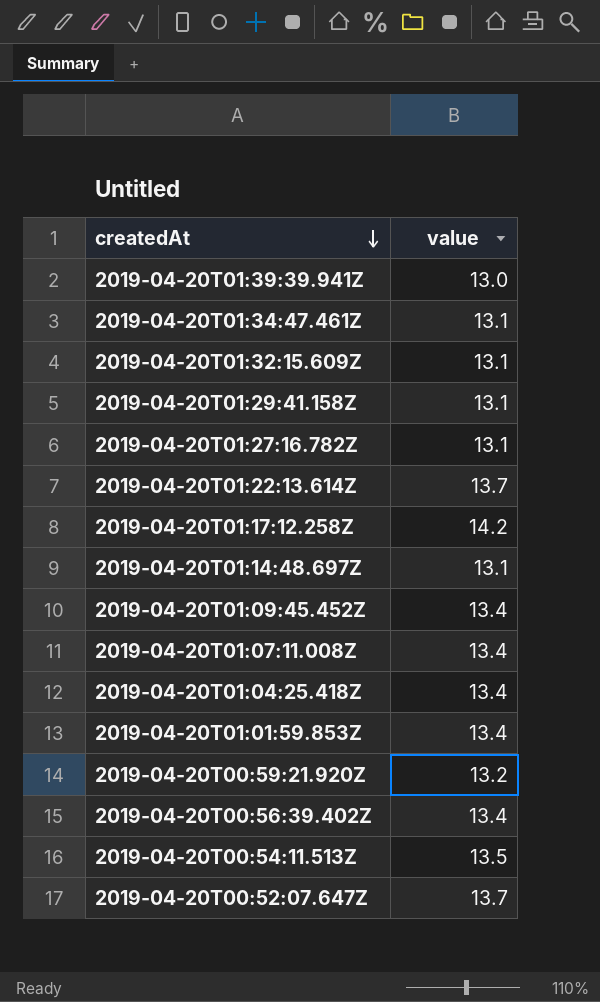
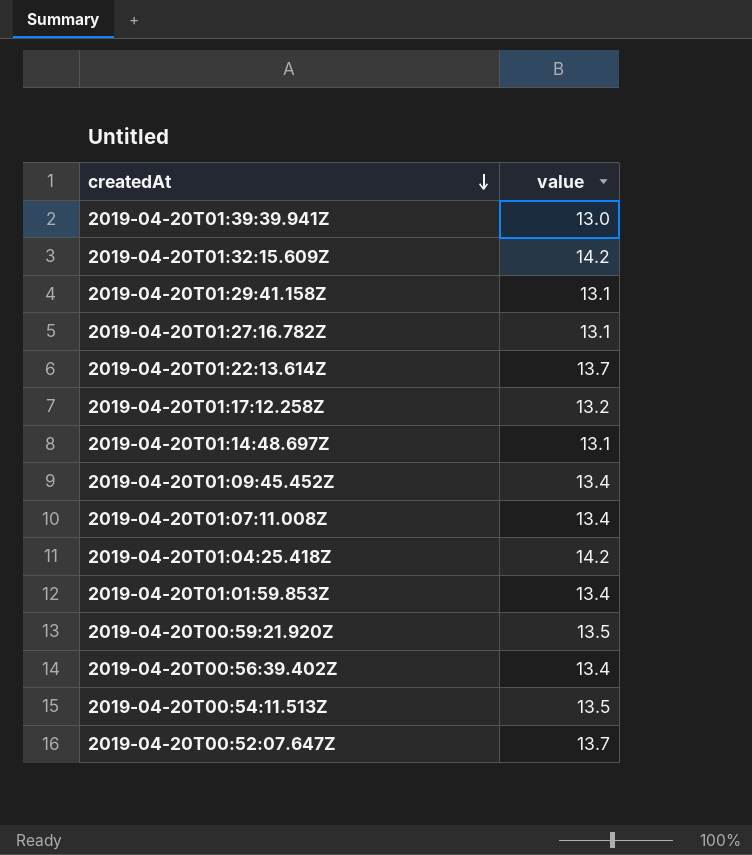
row 2019-04-20T01:34:47.461Z: 13.1 -> none
2019-04-20T01:32:15.609Z | value: 13.1 -> 14.2
2019-04-20T01:17:12.258Z | value: 14.2 -> 13.2
2019-04-20T01:04:25.418Z | value: 13.4 -> 14.2
2019-04-20T00:59:21.920Z | value: 13.2 -> 13.5

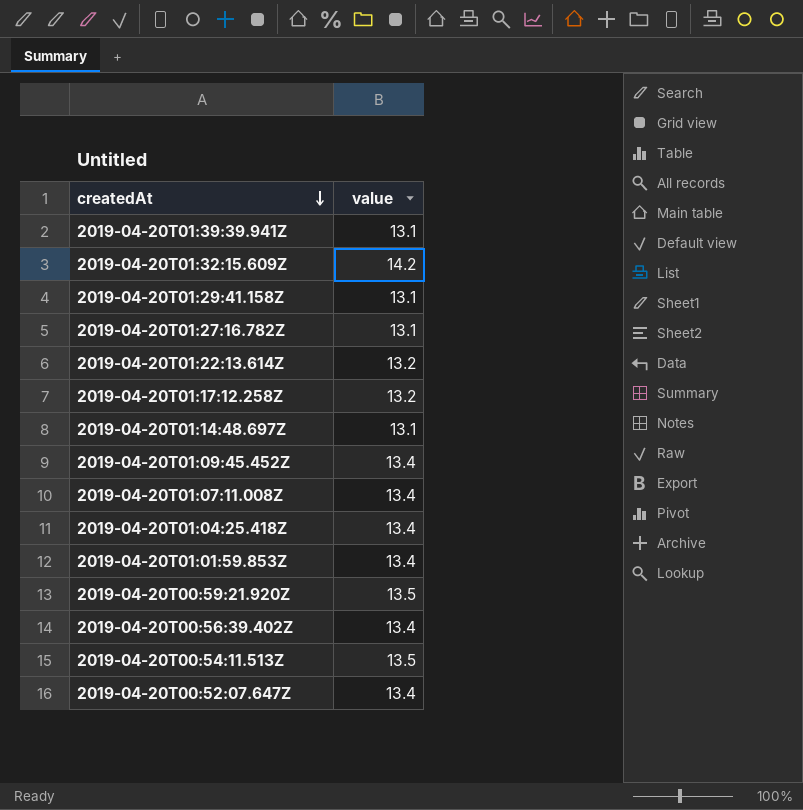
2019-04-20T01:39:39.941Z | value: 13.0 -> 13.1
2019-04-20T01:22:13.614Z | value: 13.7 -> 13.2
2019-04-20T01:04:25.418Z | value: 14.2 -> 13.4
2019-04-20T00:52:07.647Z | value: 13.7 -> 13.4

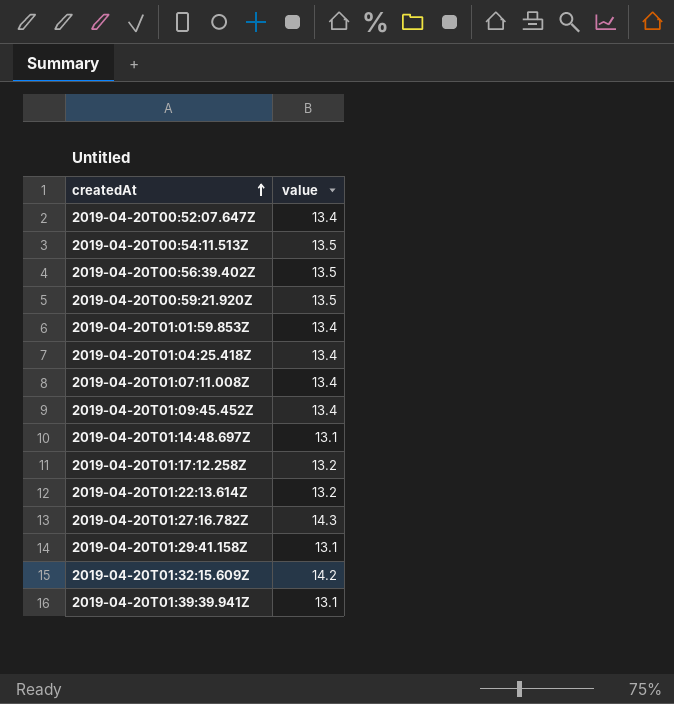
row order: createdAt descending -> createdAt ascending
2019-04-20T00:56:39.402Z | value: 13.4 -> 13.5
2019-04-20T01:27:16.782Z | value: 13.1 -> 14.3

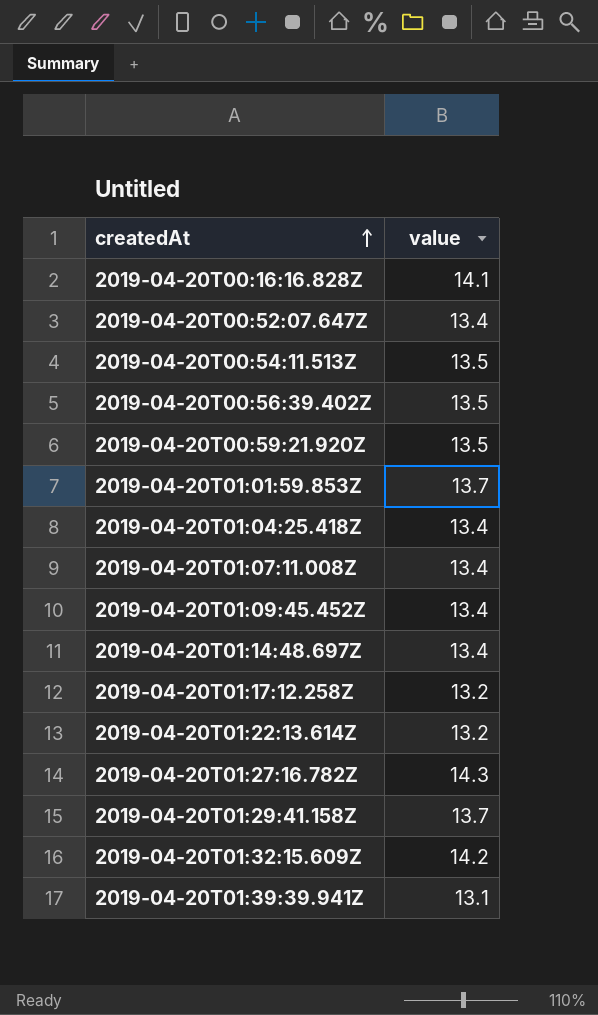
row 2019-04-20T00:16:16.828Z: none -> 14.1
2019-04-20T01:01:59.853Z | value: 13.4 -> 13.7
2019-04-20T01:14:48.697Z | value: 13.1 -> 13.4
2019-04-20T01:29:41.158Z | value: 13.1 -> 13.7

